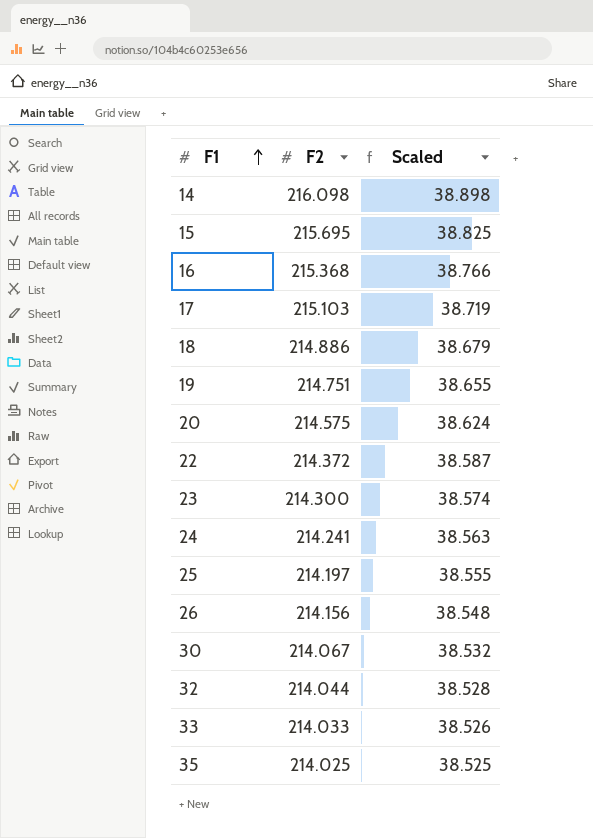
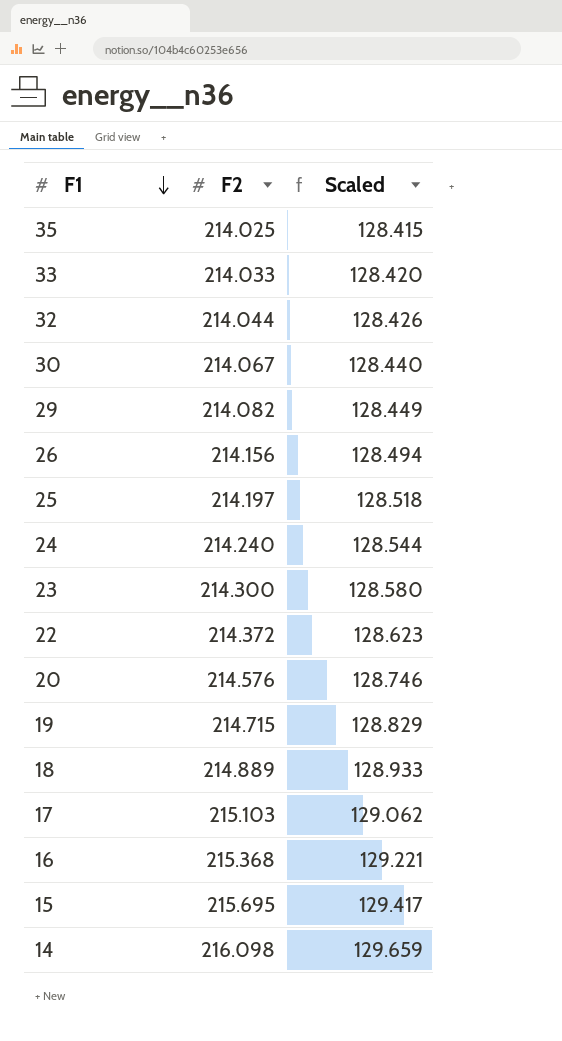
row order: F1 ascending -> F1 descending
column Scaled | formula: [F2] * 0.18 -> [F2] * 0.6
row 29: none -> 214.082 | 128.449
24 | F2: 214.241 -> 214.240
20 | F2: 214.575 -> 214.576
19 | F2: 214.751 -> 214.715
18 | F2: 214.886 -> 214.889

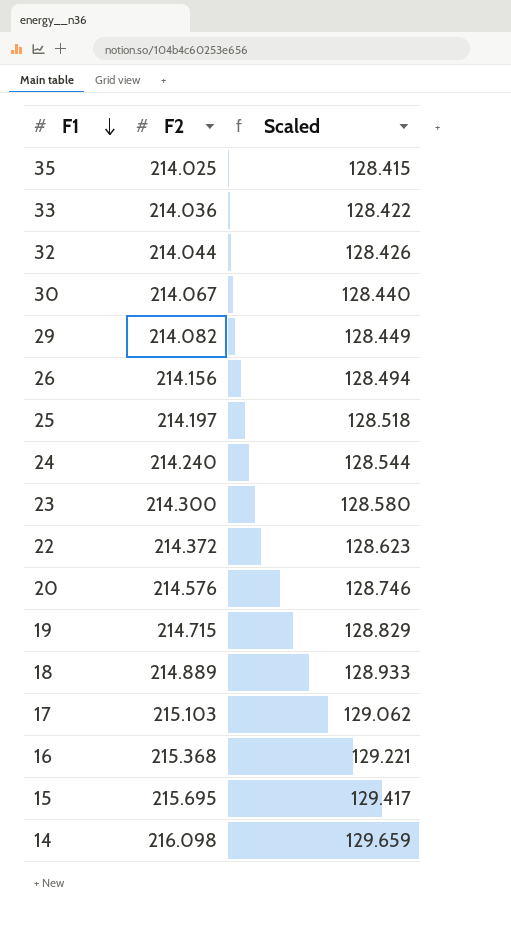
33 | F2: 214.033 -> 214.036
33 | Scaled: 128.420 -> 128.422

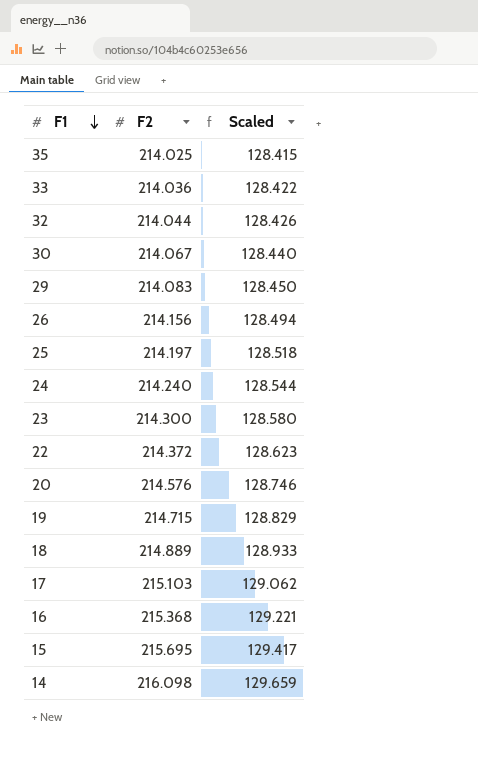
29 | F2: 214.082 -> 214.083
29 | Scaled: 128.449 -> 128.450

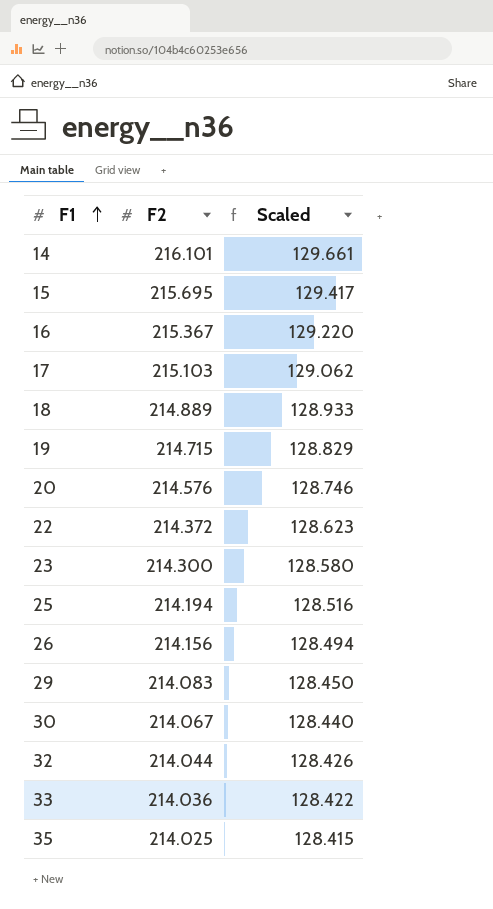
row order: F1 descending -> F1 ascending
row 24: 214.240 | 128.544 -> none
14 | F2: 216.098 -> 216.101
14 | Scaled: 129.659 -> 129.661
16 | F2: 215.368 -> 215.367
16 | Scaled: 129.221 -> 129.220
25 | F2: 214.197 -> 214.194
25 | Scaled: 128.518 -> 128.516

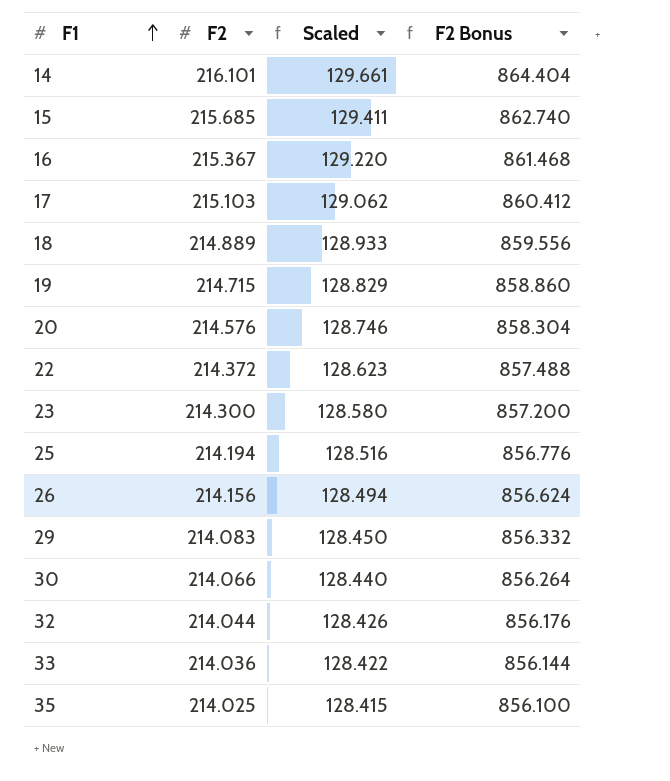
column F2 Bonus | formula: none -> [F2] * 4
15 | F2: 215.695 -> 215.685
15 | Scaled: 129.417 -> 129.411
30 | F2: 214.067 -> 214.066

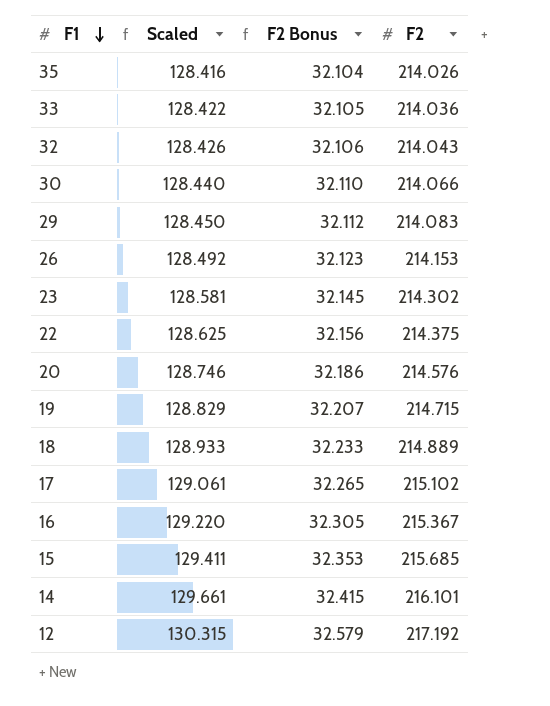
row order: F1 ascending -> F1 descending
column F2 Bonus | formula: [F2] * 4 -> [F2] * 0.15
column F2 | position: 2 -> 4
row 25: 214.194 | 128.516 | 856.776 -> none
35 | Scaled: 128.415 -> 128.416
35 | F2: 214.025 -> 214.026
32 | F2: 214.044 -> 214.043
26 | Scaled: 128.494 -> 128.492
26 | F2: 214.156 -> 214.153
23 | Scaled: 128.580 -> 128.581
23 | F2: 214.300 -> 214.302
22 | Scaled: 128.623 -> 128.625
22 | F2: 214.372 -> 214.375
17 | Scaled: 129.062 -> 129.061
17 | F2: 215.103 -> 215.102
row 12: none -> 130.315 | 32.579 | 217.192

